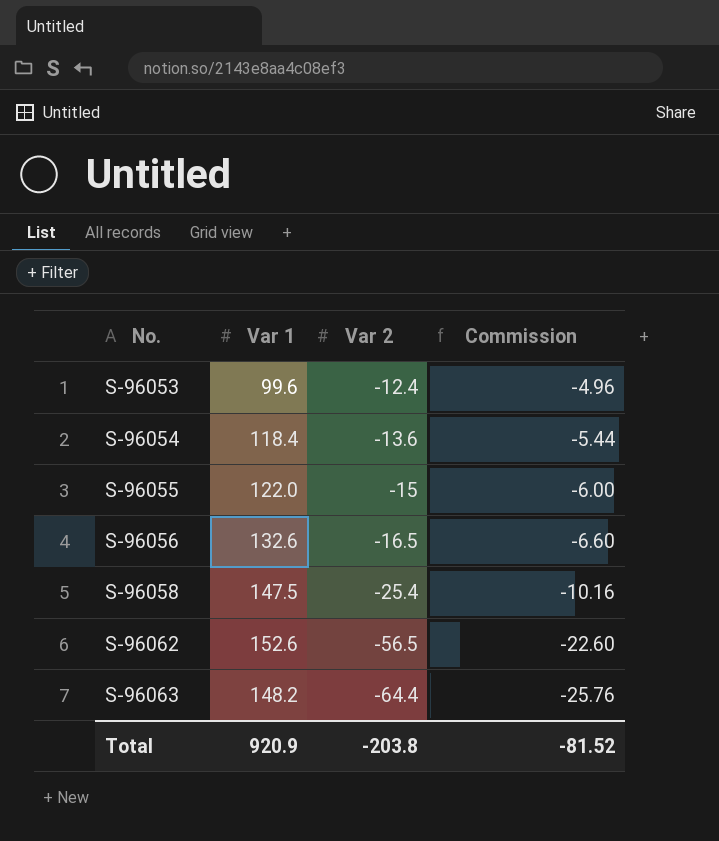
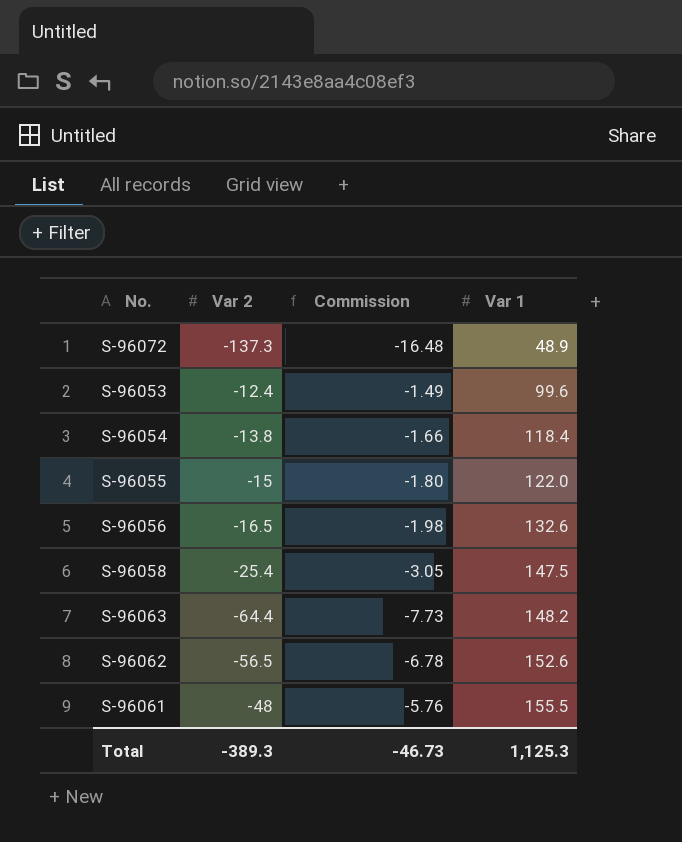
row order: No. ascending -> Var 1 ascending
column Commission | formula: [Var 2] * 0.4 -> [Var 2] * 0.12
column Var 1 | position: 2 -> 4
row S-96072: none -> -137.3 | -16.48 | 48.9
S-96054 | Var 2: -13.6 -> -13.8
row S-96061: none -> -48 | -5.76 | 155.5
Total | Var 2: -203.8 -> -389.3
Total | Commission: -81.52 -> -46.73
Total | Var 1: 920.9 -> 1,125.3

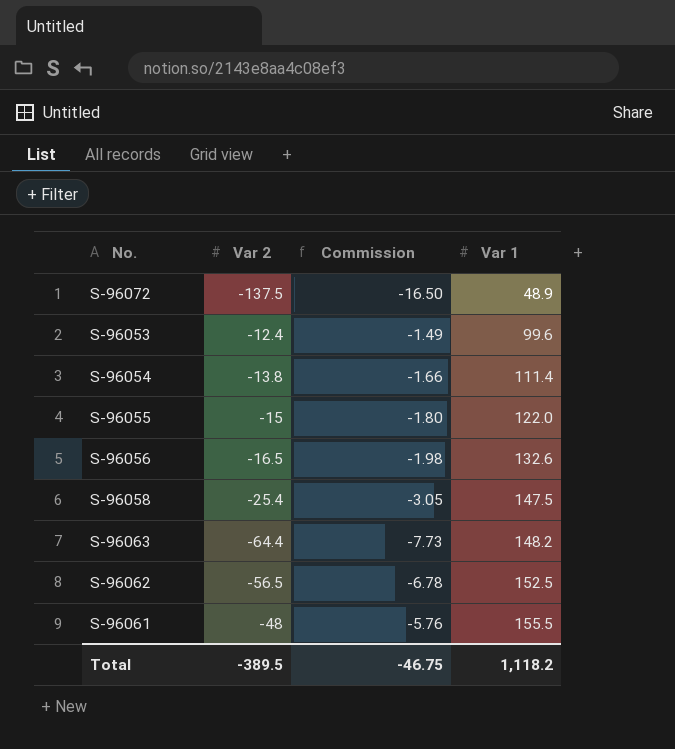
S-96072 | Var 2: -137.3 -> -137.5
S-96072 | Commission: -16.48 -> -16.50
S-96054 | Var 1: 118.4 -> 111.4
S-96062 | Var 1: 152.6 -> 152.5
Total | Var 2: -389.3 -> -389.5
Total | Commission: -46.73 -> -46.75
Total | Var 1: 1,125.3 -> 1,118.2

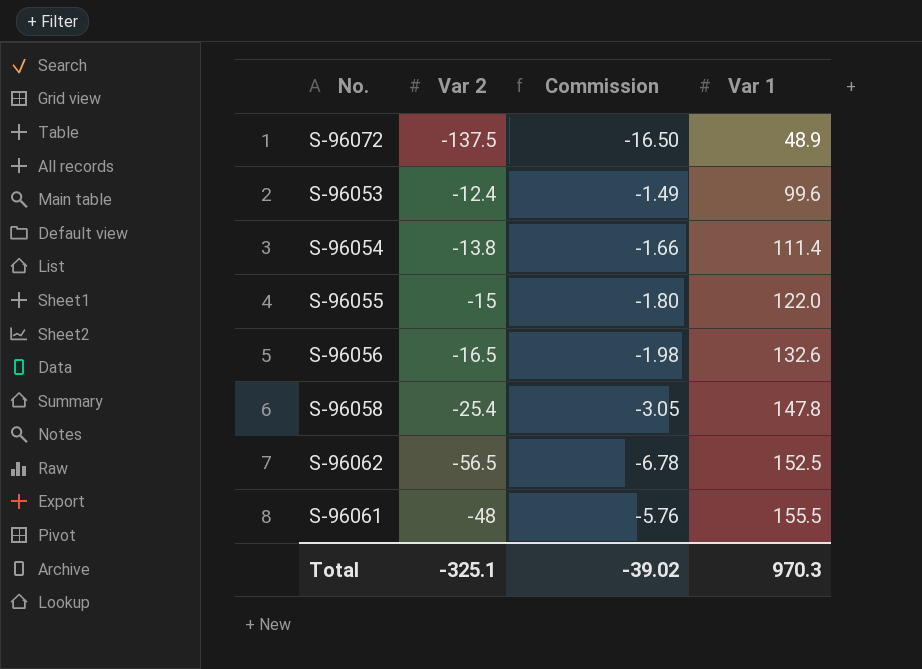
row S-96063: -64.4 | -7.73 | 148.2 -> none
S-96058 | Var 1: 147.5 -> 147.8
Total | Var 2: -389.5 -> -325.1
Total | Commission: -46.75 -> -39.02
Total | Var 1: 1,118.2 -> 970.3

